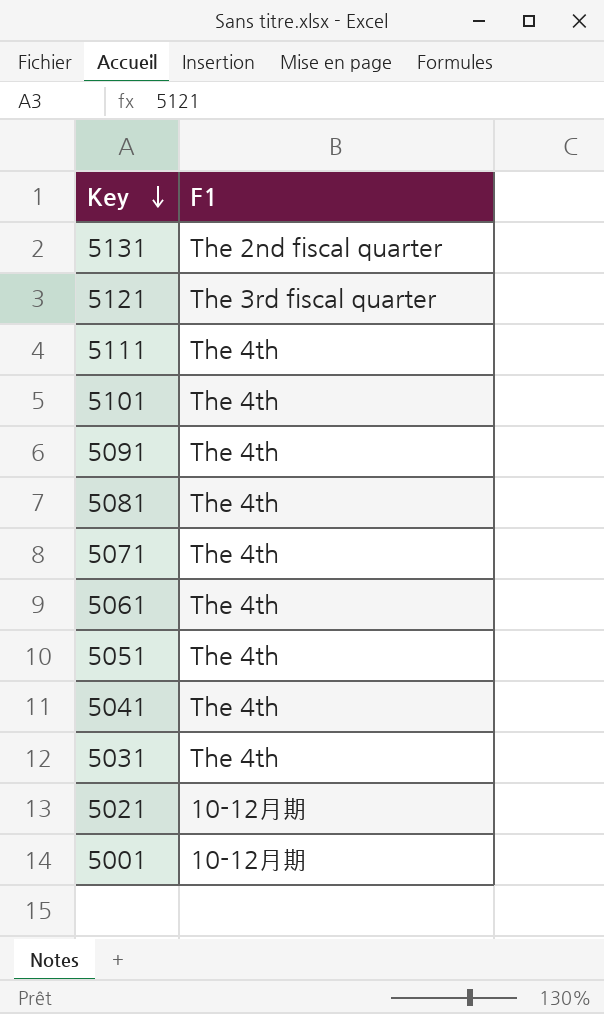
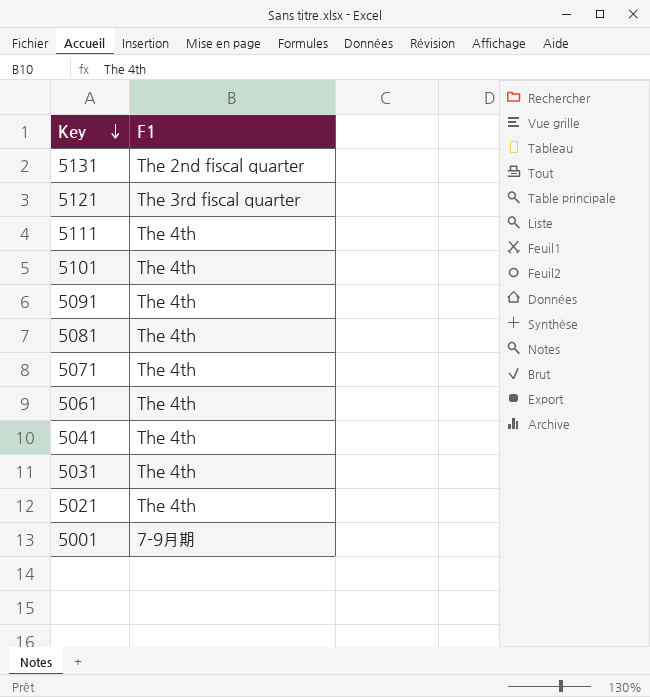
row 5051: The 4th -> none
5021 | F1: 10-12月期 -> The 4th
5001 | F1: 10-12月期 -> 7-9月期

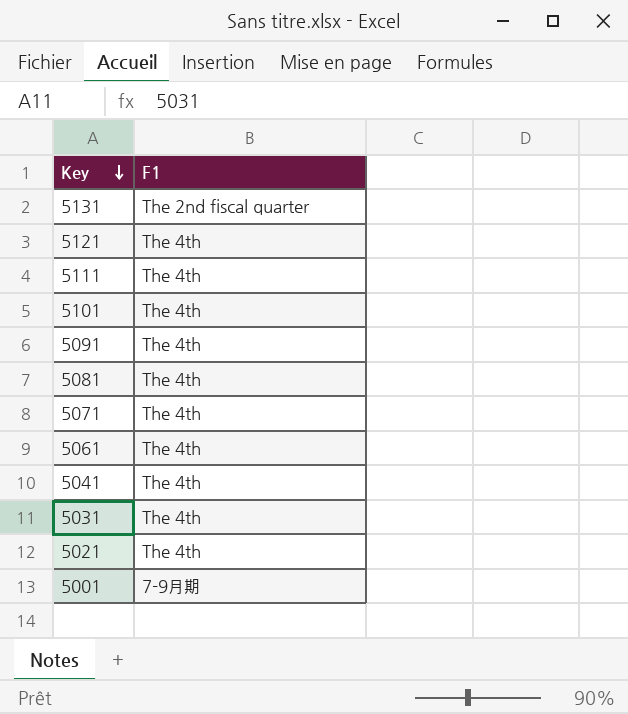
5121 | F1: The 3rd fiscal quarter -> The 4th

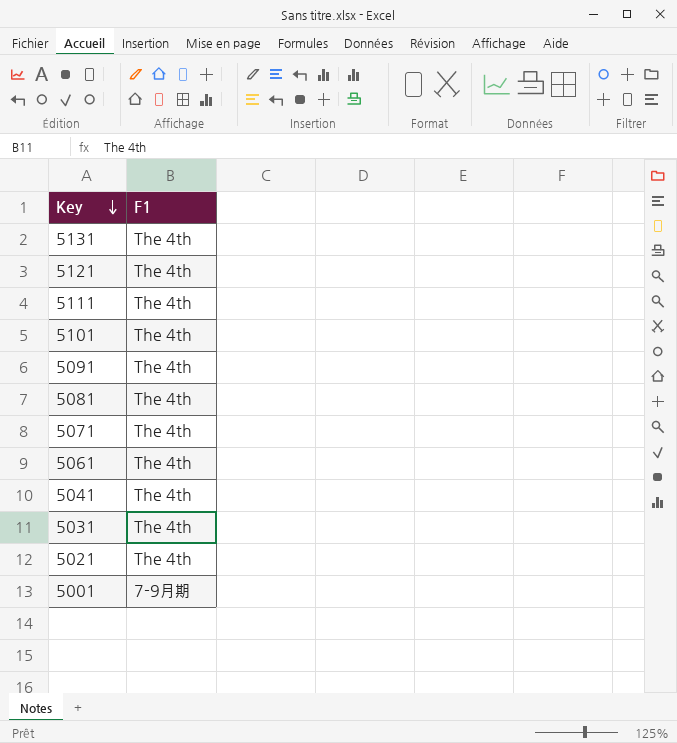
5131 | F1: The 2nd fiscal quarter -> The 4th

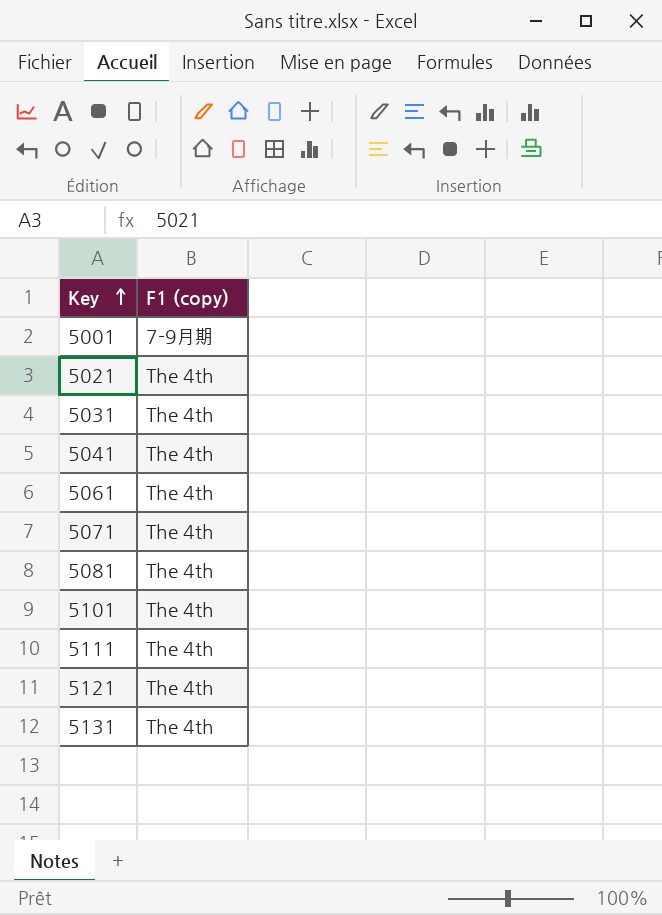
row order: Key descending -> Key ascending
column name: F1 -> F1 (copy)
row 5091: The 4th -> none

